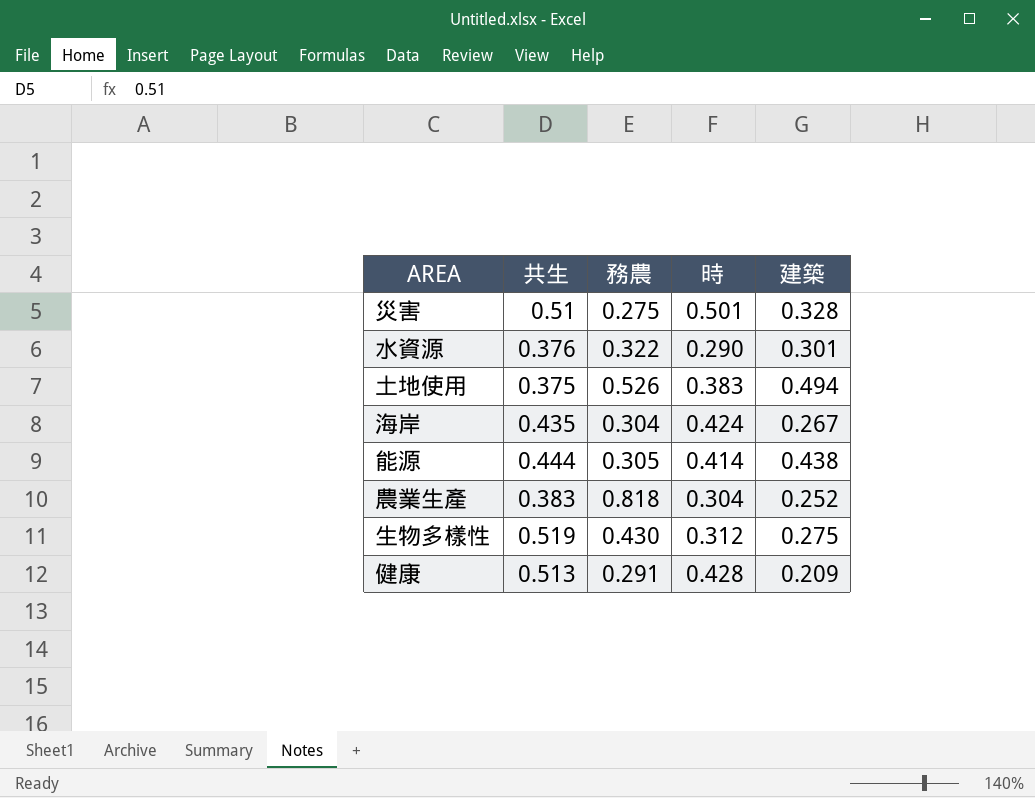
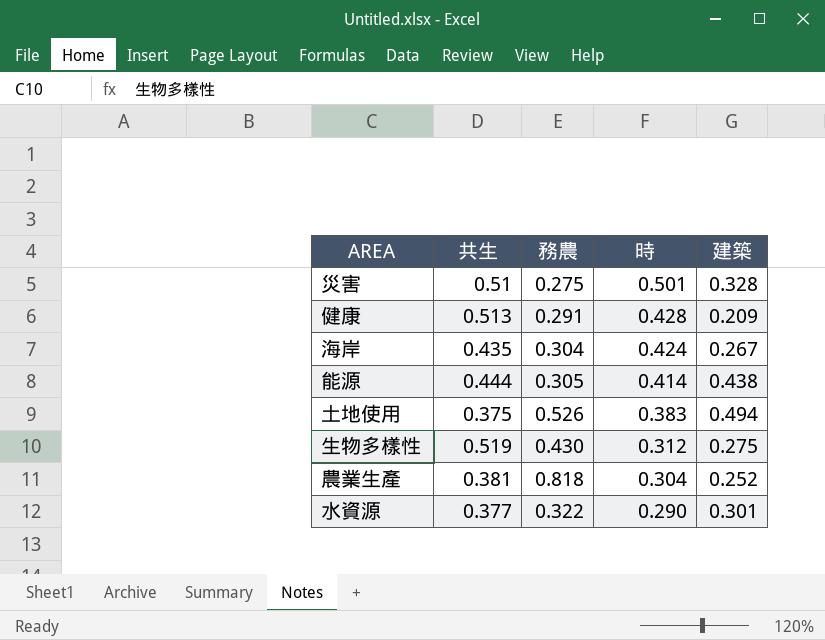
row order: none -> 時 descending
農業生產 | 共生: 0.383 -> 0.381
水資源 | 共生: 0.376 -> 0.377

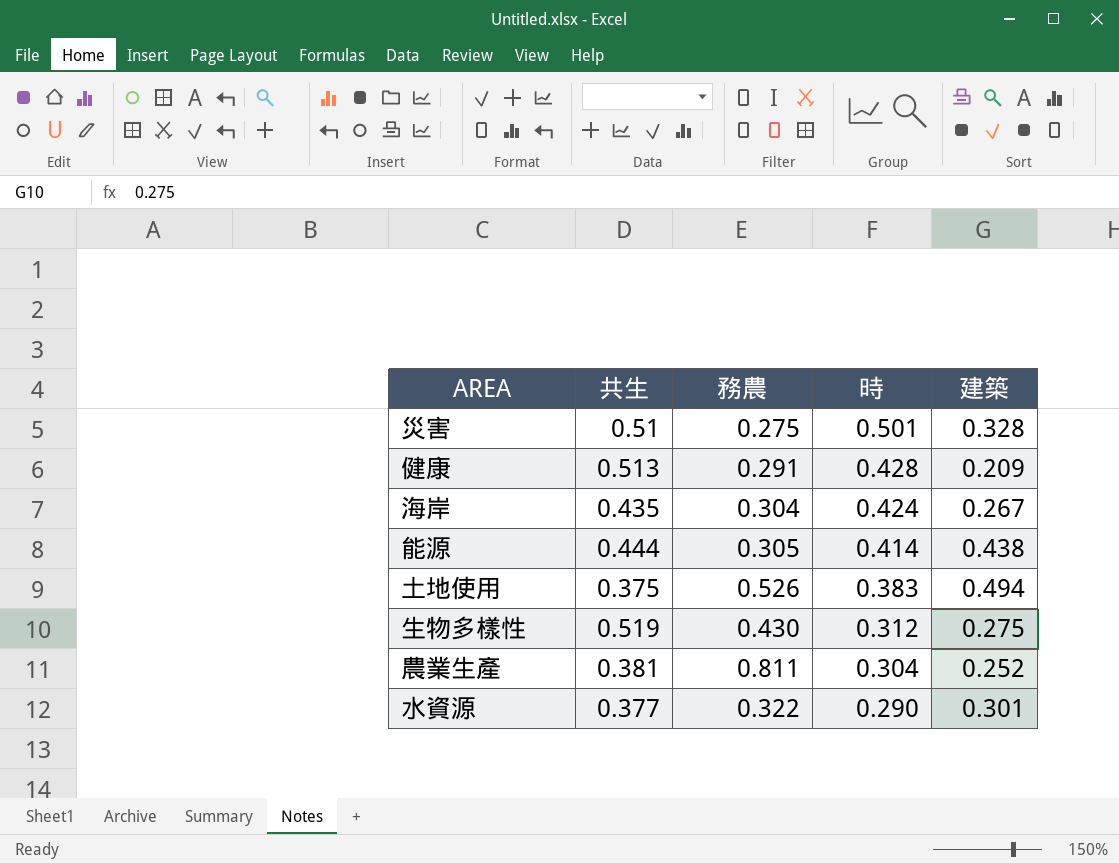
農業生產 | 務農: 0.818 -> 0.811

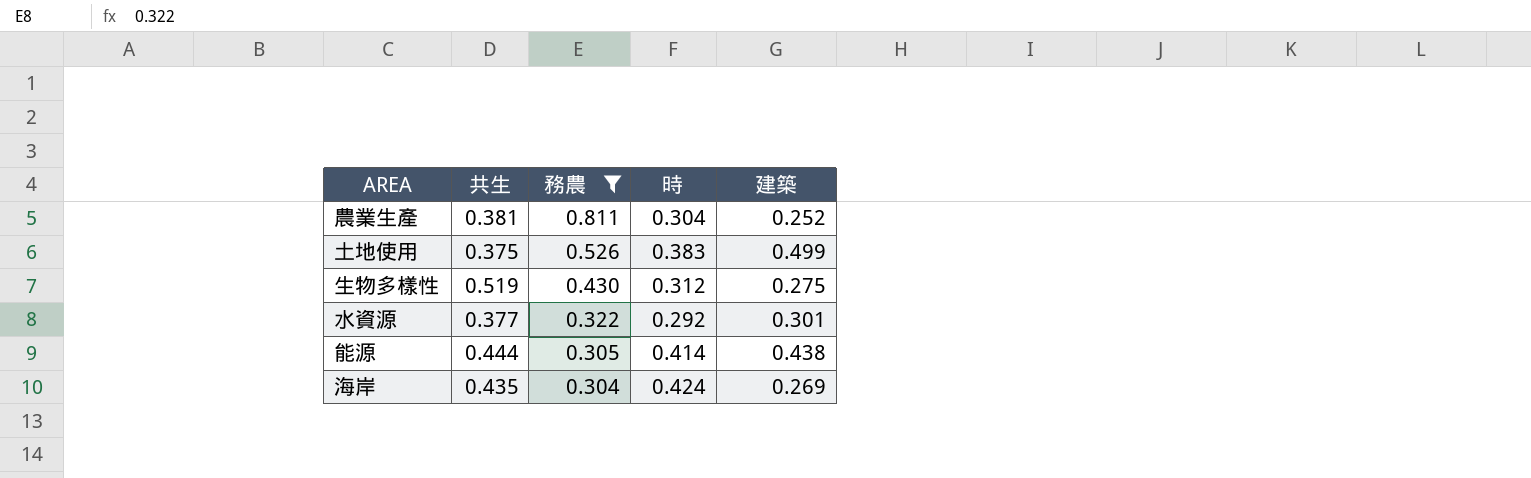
filter: none -> 務農 >= 0.304
row order: 時 descending -> 務農 descending
土地使用 | 建築: 0.494 -> 0.499
水資源 | 時: 0.290 -> 0.292
海岸 | 建築: 0.267 -> 0.269

